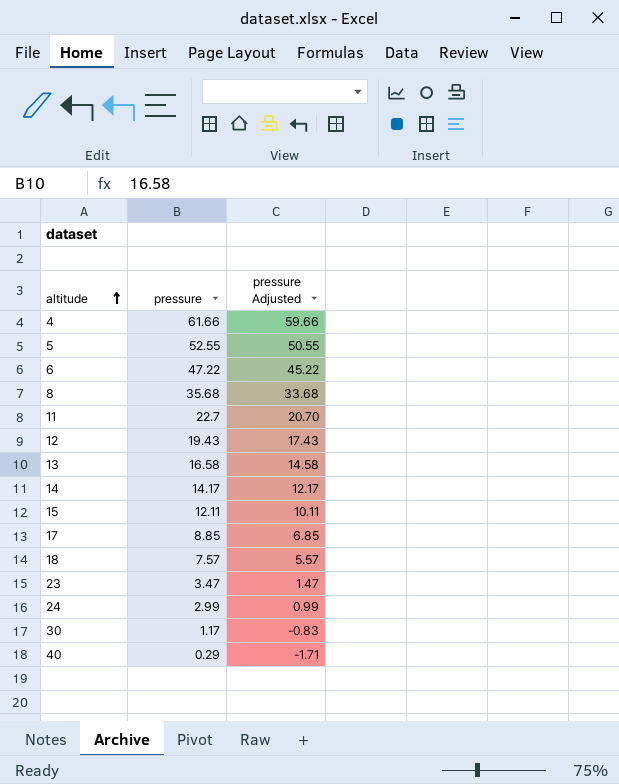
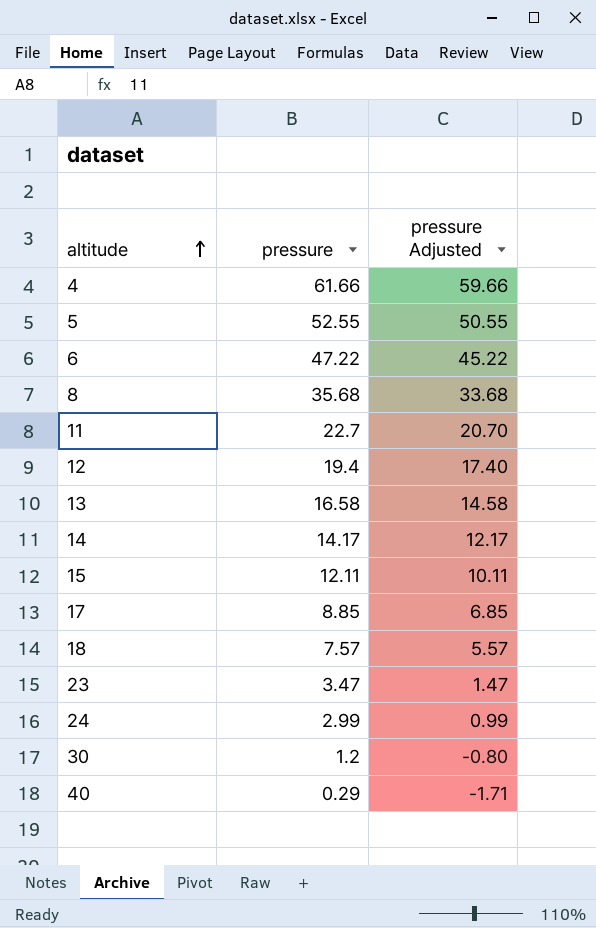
12 | pressure: 19.43 -> 19.4
12 | pressure Adjusted: 17.43 -> 17.40
30 | pressure: 1.17 -> 1.2
30 | pressure Adjusted: -0.83 -> -0.80

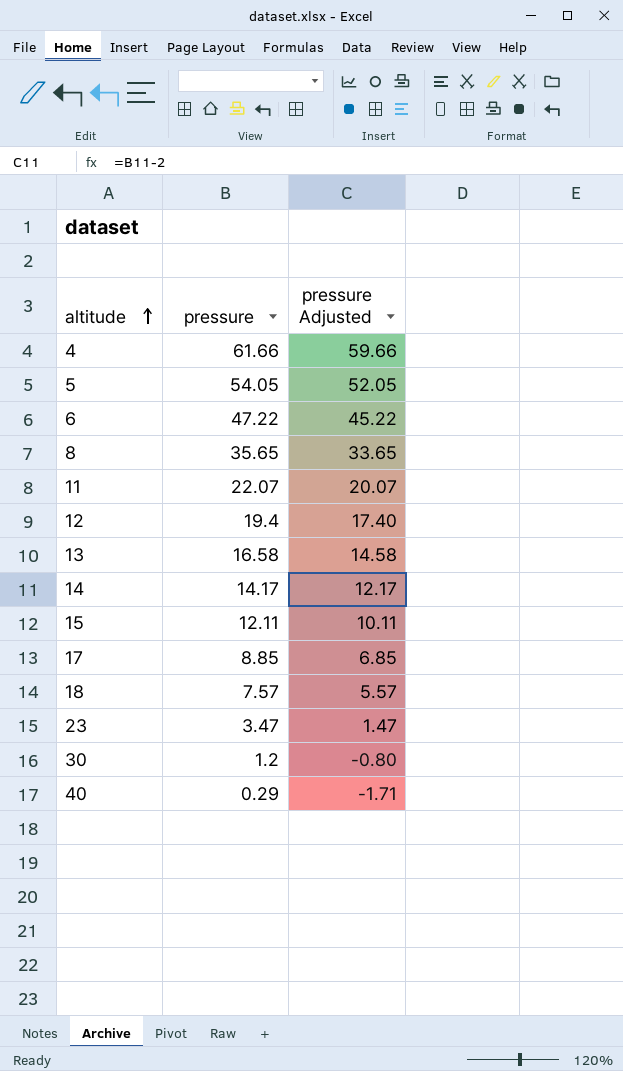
row 24: 2.99 | 0.99 -> none
5 | pressure: 52.55 -> 54.05
5 | pressure Adjusted: 50.55 -> 52.05
8 | pressure: 35.68 -> 35.65
8 | pressure Adjusted: 33.68 -> 33.65
11 | pressure: 22.7 -> 22.07
11 | pressure Adjusted: 20.70 -> 20.07

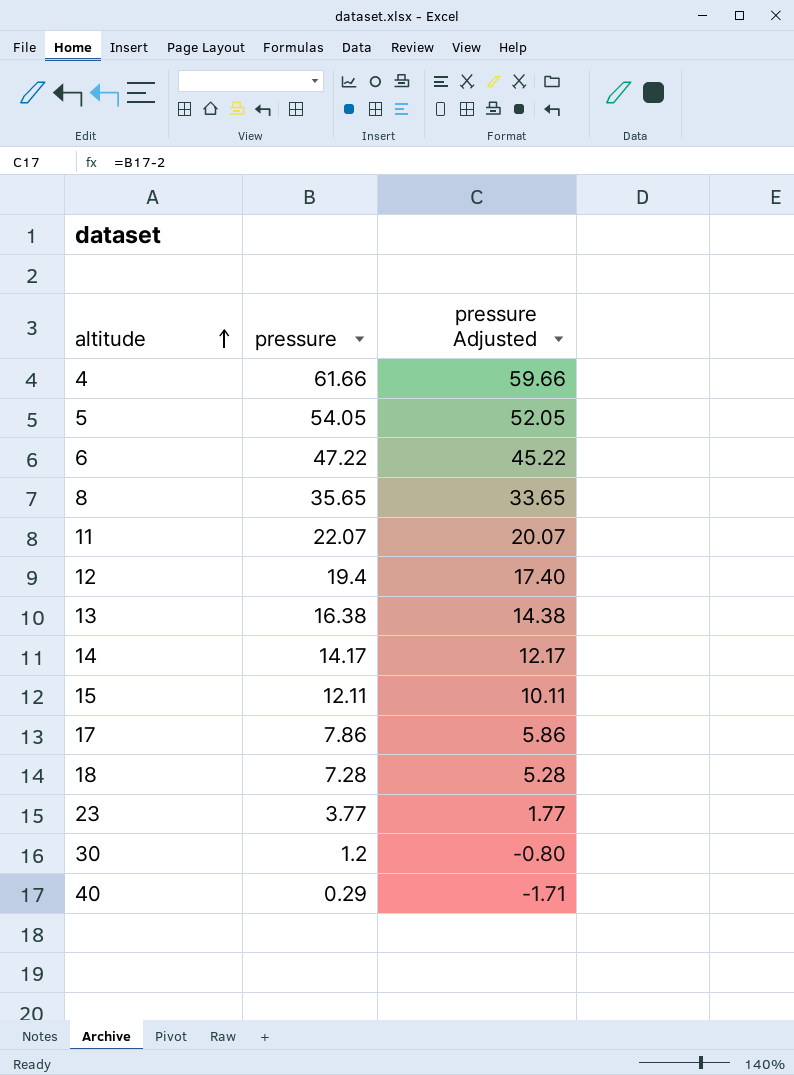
13 | pressure: 16.58 -> 16.38
13 | pressure Adjusted: 14.58 -> 14.38
17 | pressure: 8.85 -> 7.86
17 | pressure Adjusted: 6.85 -> 5.86
18 | pressure: 7.57 -> 7.28
18 | pressure Adjusted: 5.57 -> 5.28
23 | pressure: 3.47 -> 3.77
23 | pressure Adjusted: 1.47 -> 1.77

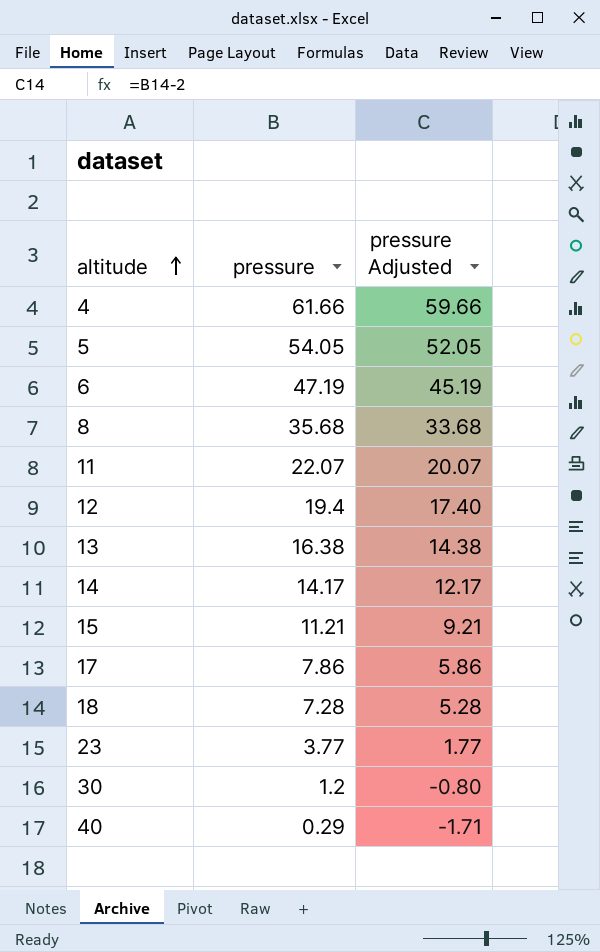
6 | pressure: 47.22 -> 47.19
6 | pressure Adjusted: 45.22 -> 45.19
8 | pressure: 35.65 -> 35.68
8 | pressure Adjusted: 33.65 -> 33.68
15 | pressure: 12.11 -> 11.21
15 | pressure Adjusted: 10.11 -> 9.21

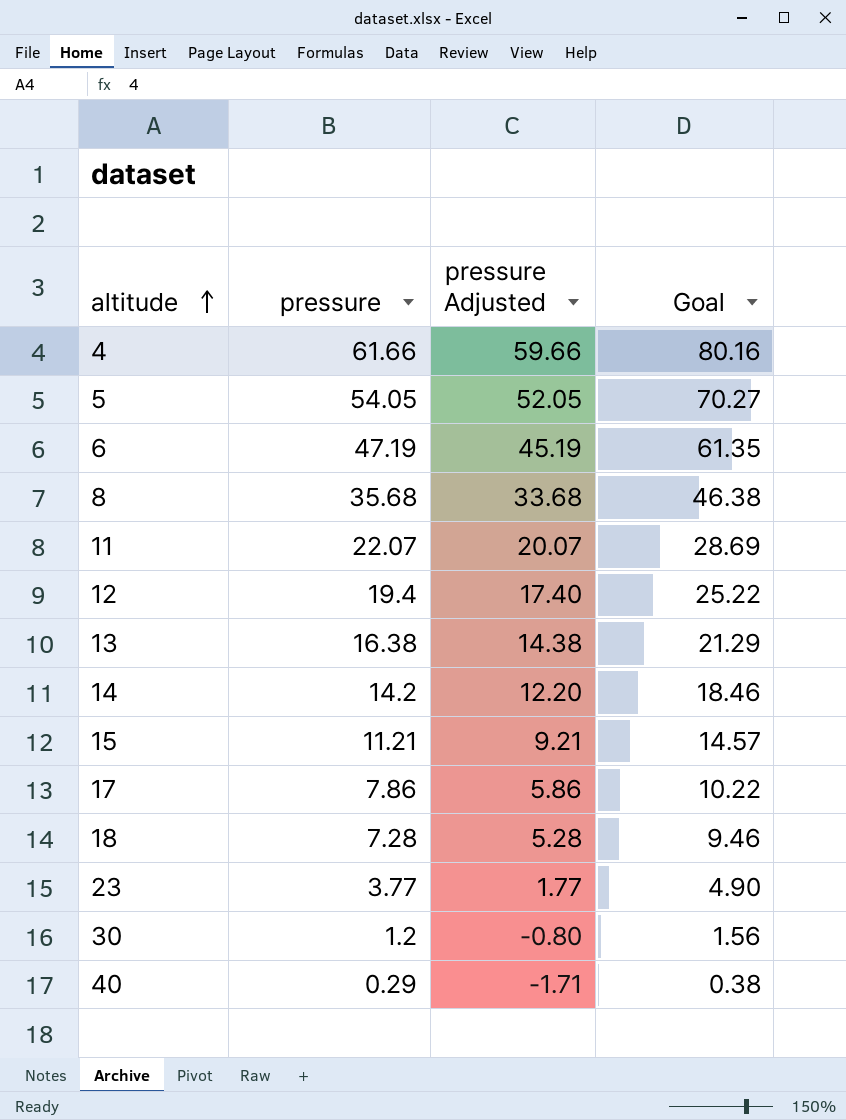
column Goal | formula: none -> [pressure] * 1.3
14 | pressure: 14.17 -> 14.2
14 | pressure Adjusted: 12.17 -> 12.20

